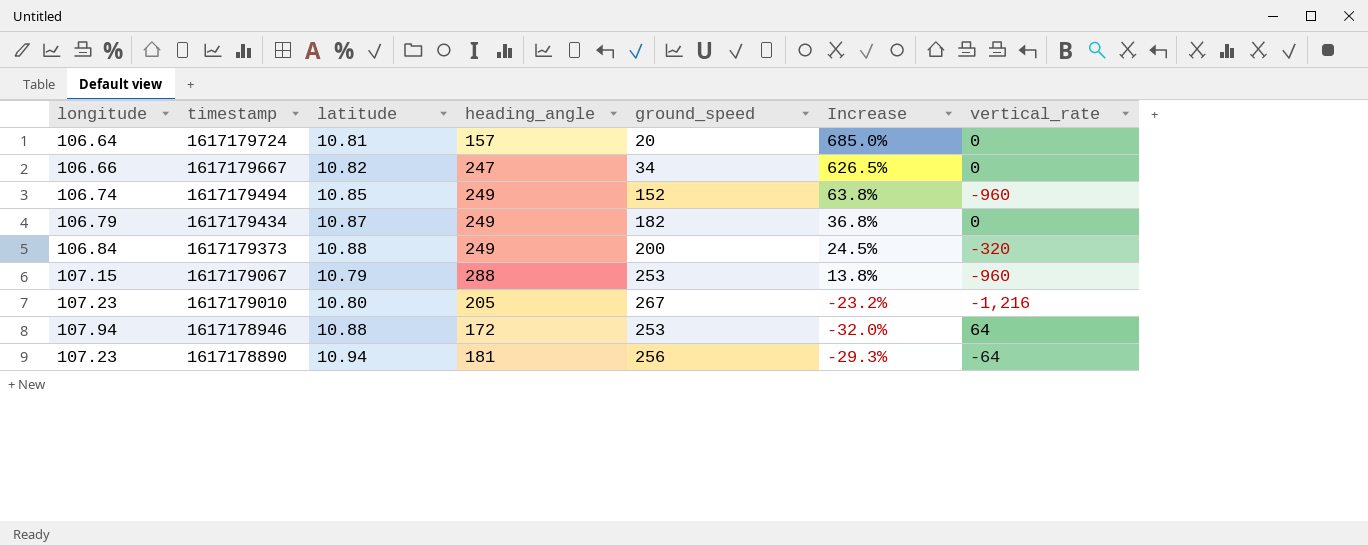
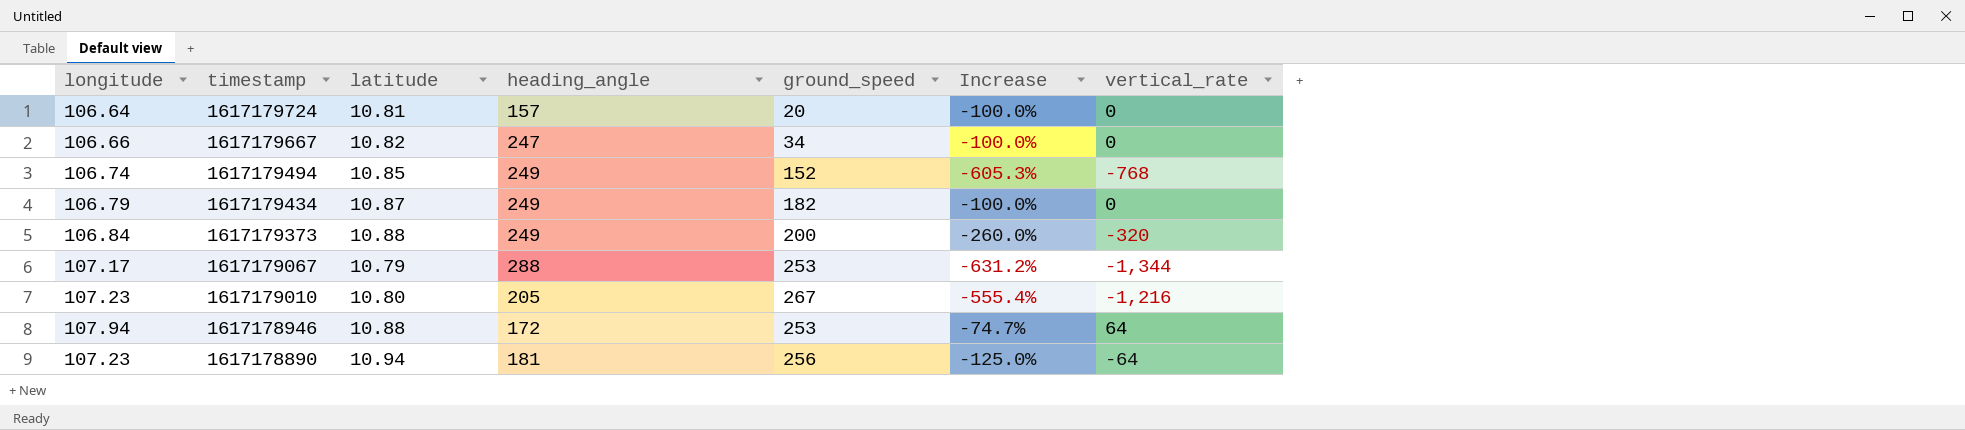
column Increase | formula: ([heading_angle] - [ground_speed]) / [ground_speed] -> ([vertical_rate] - [ground_speed]) / [ground_speed]
1617179494 | vertical_rate: -960 -> -768
1617179067 | longitude: 107.15 -> 107.17
1617179067 | vertical_rate: -960 -> -1,344

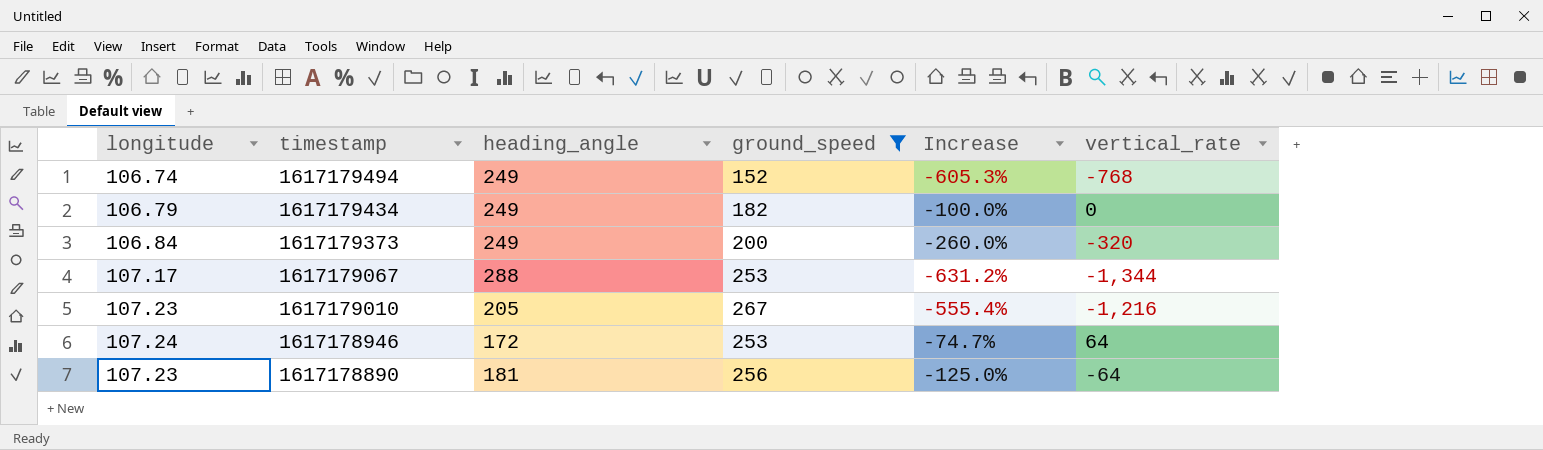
filter: none -> ground_speed >= 152
column latitude | position: 3 -> none
1617178946 | longitude: 107.94 -> 107.24

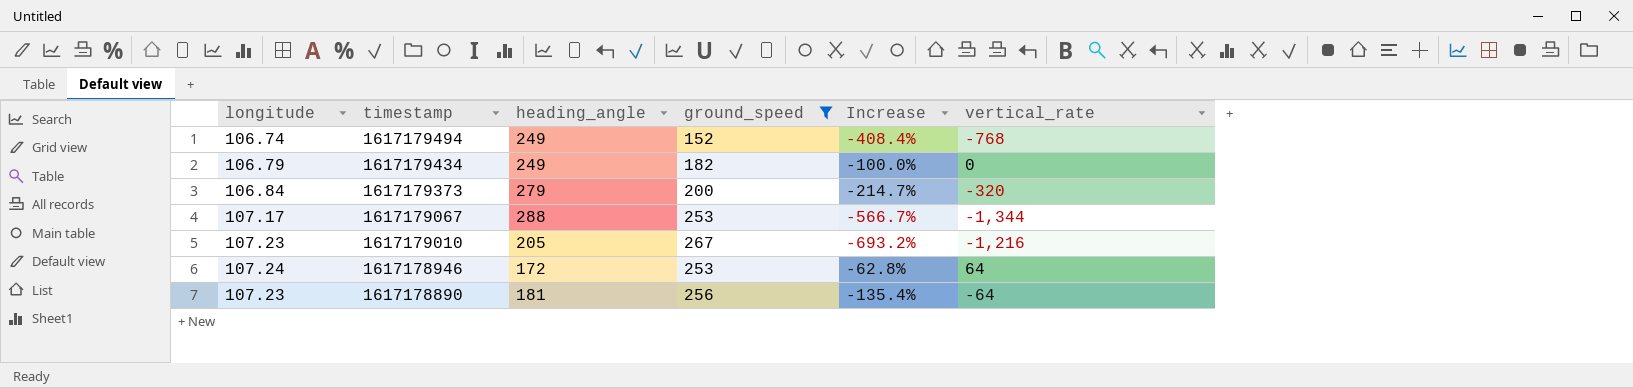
column Increase | formula: ([vertical_rate] - [ground_speed]) / [ground_speed] -> ([vertical_rate] - [heading_angle]) / [heading_angle]
1617179373 | heading_angle: 249 -> 279

